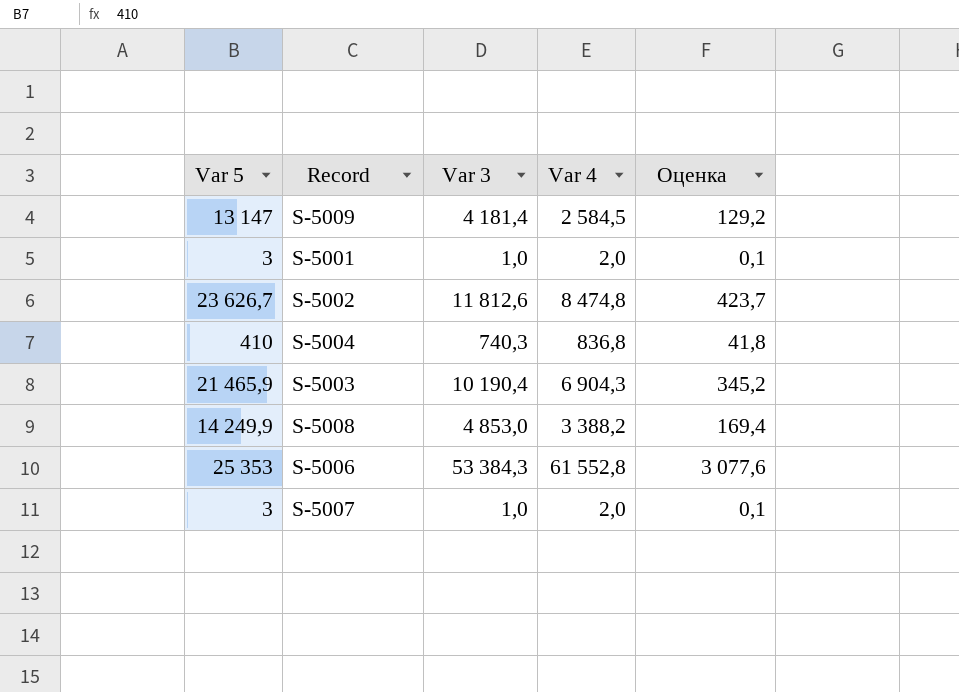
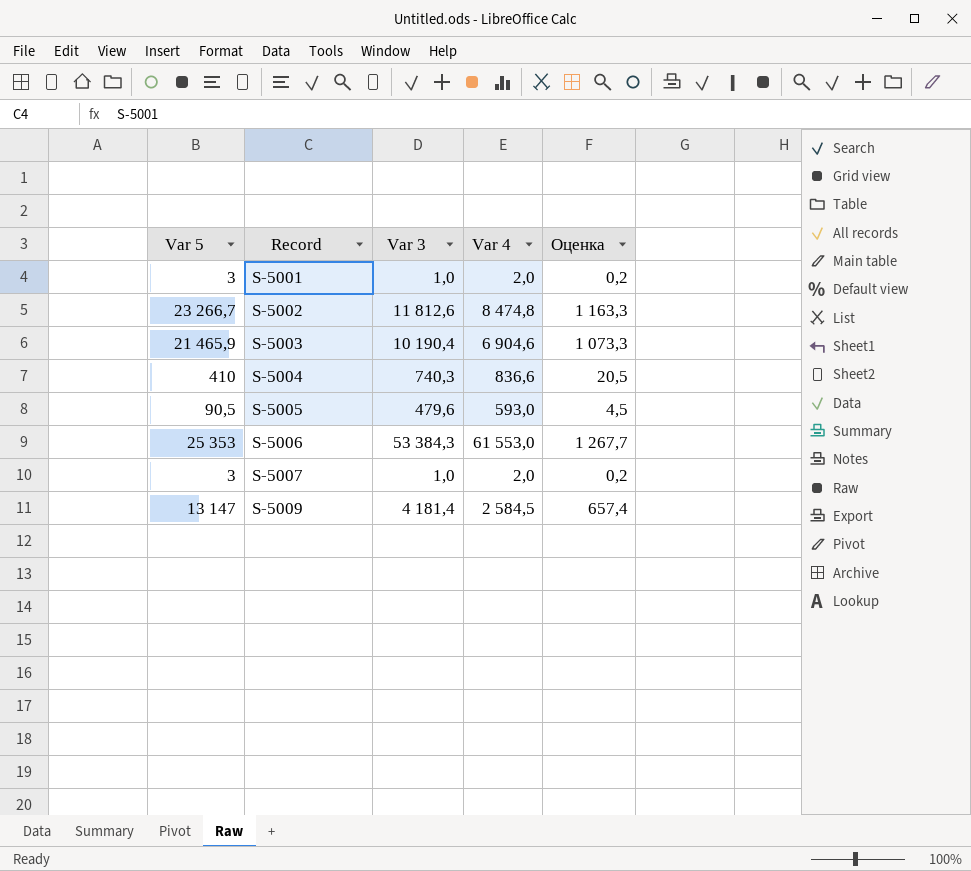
row order: none -> Record ascending
column Оценка | formula: [Var 4] * 0,05 -> [Var 5] * 0,05
row S-5008: 14 249,9 | 4 853,0 | 3 388,2 | 169,4 -> none
S-5002 | Var 5: 23 626,7 -> 23 266,7
S-5003 | Var 4: 6 904,3 -> 6 904,6
S-5004 | Var 4: 836,8 -> 836,6
row S-5005: none -> 90,5 | 479,6 | 593,0 | 4,5
S-5006 | Var 4: 61 552,8 -> 61 553,0

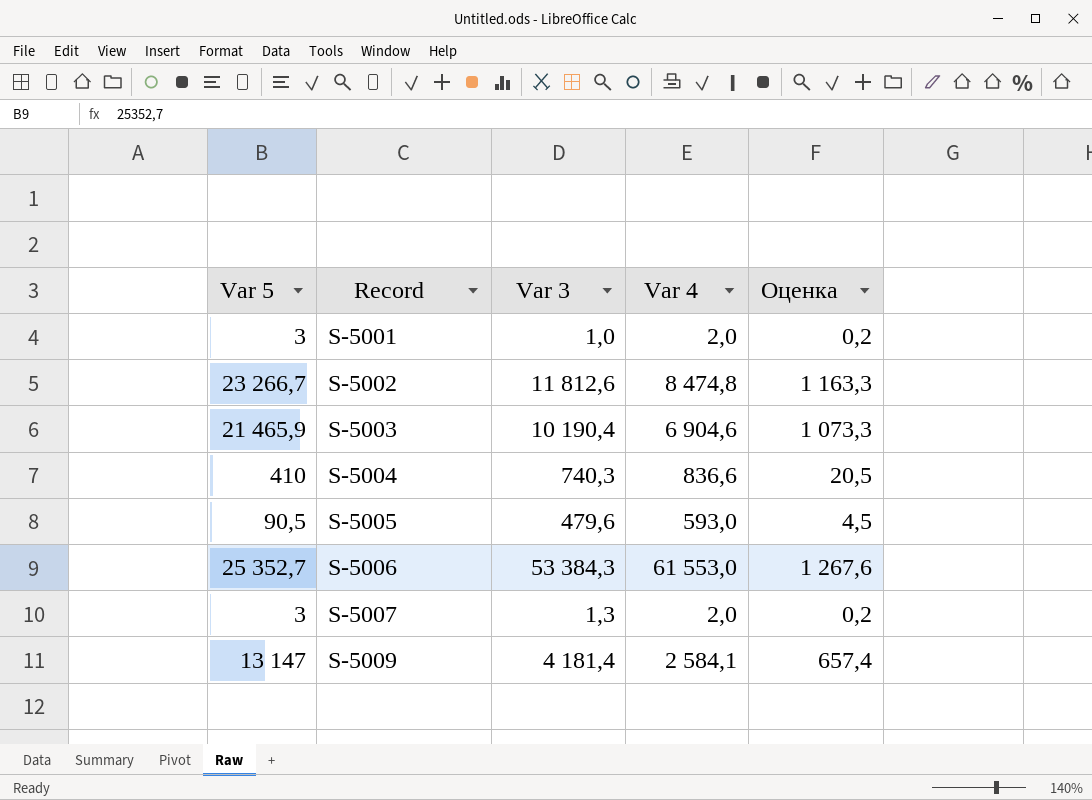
S-5006 | Var 5: 25 353 -> 25 352,7
S-5006 | Оценка: 1 267,7 -> 1 267,6
S-5007 | Var 3: 1,0 -> 1,3
S-5009 | Var 4: 2 584,5 -> 2 584,1

